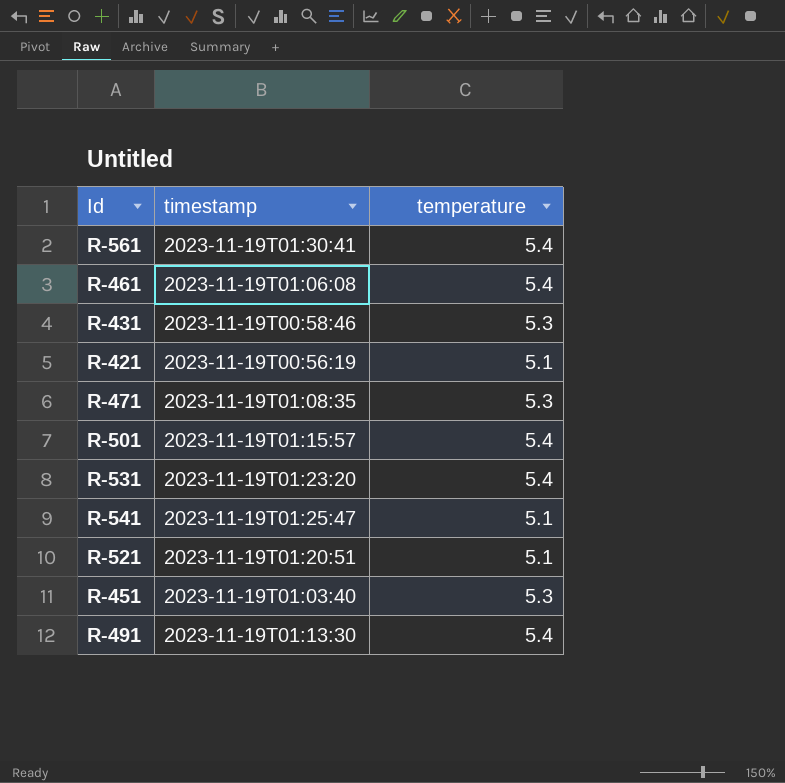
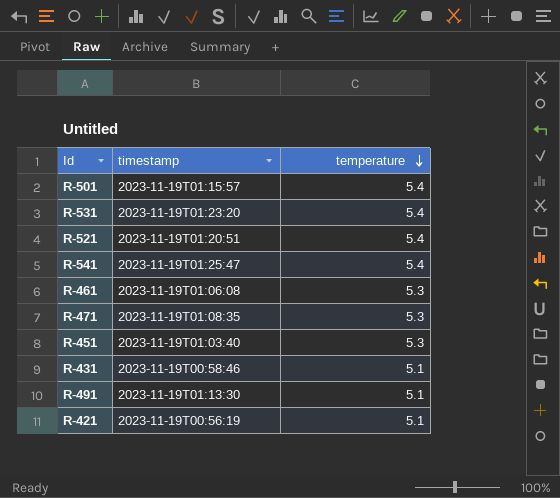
row order: none -> temperature descending
row R-561: 2023-11-19T01:30:41 | 5.4 -> none
R-521 | temperature: 5.1 -> 5.4
R-541 | temperature: 5.1 -> 5.4
R-461 | temperature: 5.4 -> 5.3
R-431 | temperature: 5.3 -> 5.1
R-491 | temperature: 5.4 -> 5.1

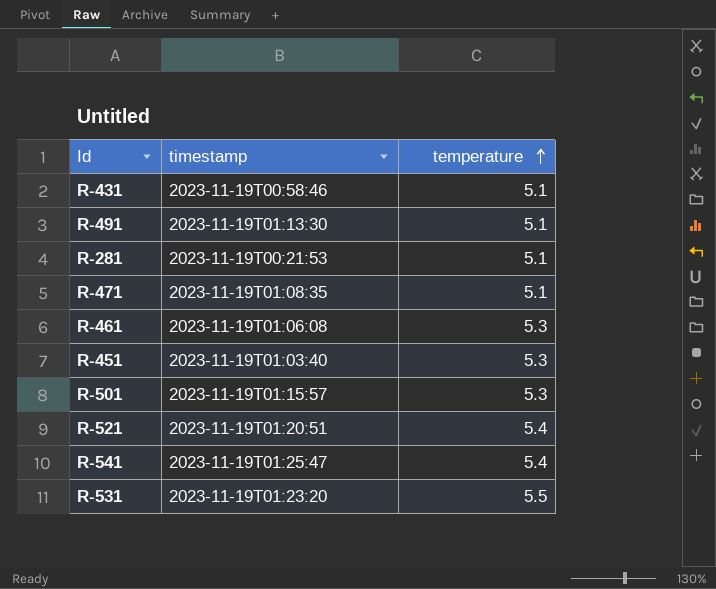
row order: temperature descending -> temperature ascending
row R-421: 2023-11-19T00:56:19 | 5.1 -> none
row R-281: none -> 2023-11-19T00:21:53 | 5.1
R-471 | temperature: 5.3 -> 5.1
R-501 | temperature: 5.4 -> 5.3
R-531 | temperature: 5.4 -> 5.5

